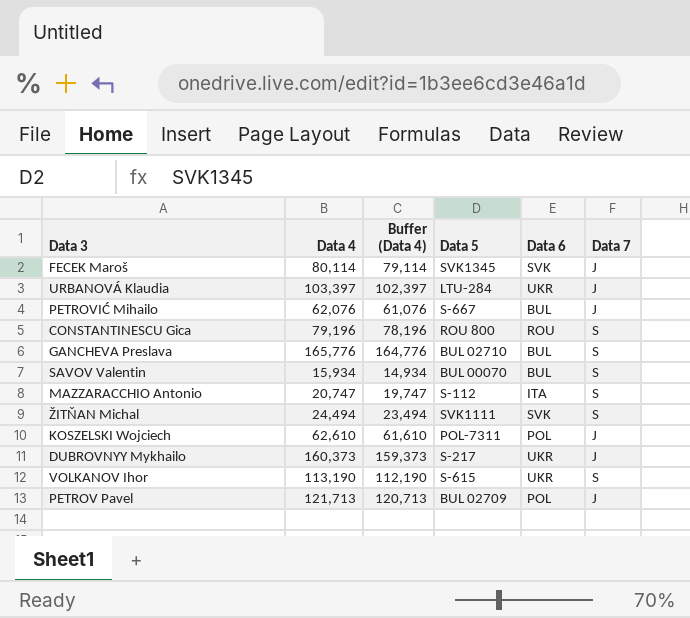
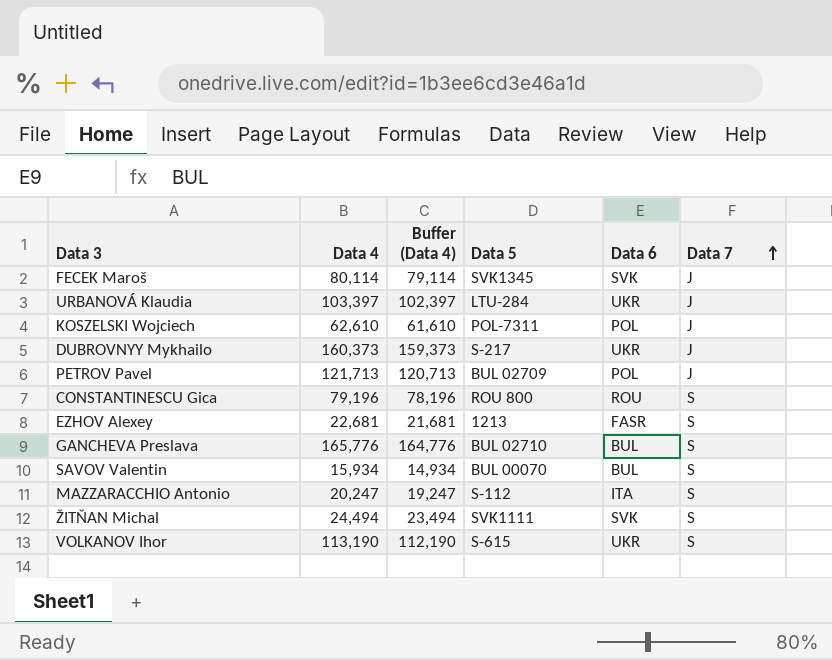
row order: none -> Data 7 ascending
row PETROVIĆ Mihailo: 62,076 | 61,076 | S-667 | BUL | J -> none
row EZHOV Alexey: none -> 22,681 | 21,681 | 1213 | FASR | S
MAZZARACCHIO Antonio | Data 4: 20,747 -> 20,247
MAZZARACCHIO Antonio | Buffer (Data 4): 19,747 -> 19,247

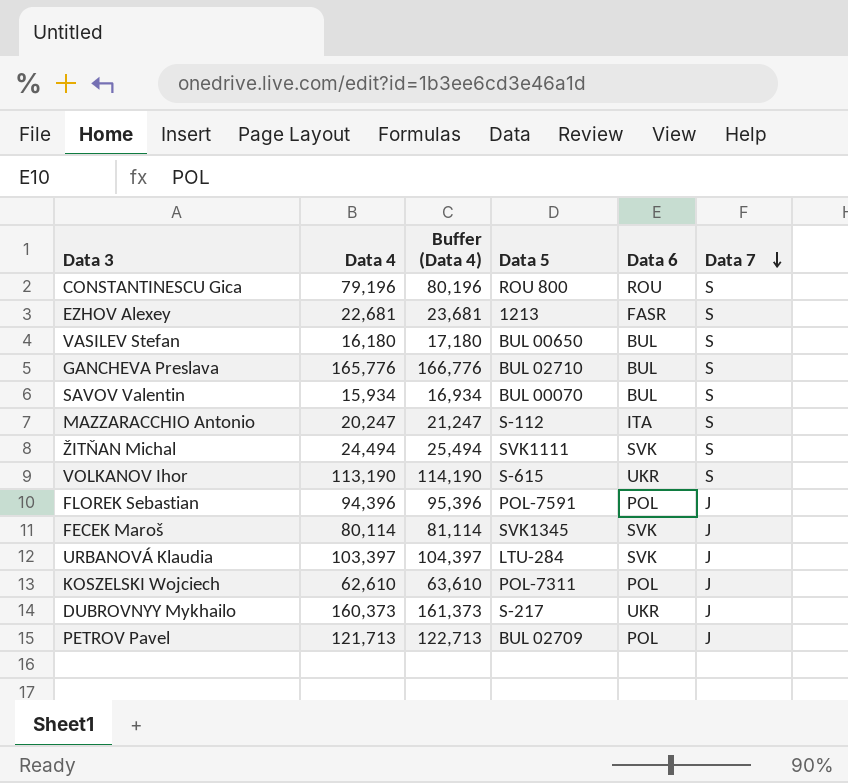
row order: Data 7 ascending -> Data 7 descending
column Buffer (Data 4) | formula: [Data 4] - 1000 -> [Data 4] + 1000
row VASILEV Stefan: none -> 16,180 | 17,180 | BUL 00650 | BUL | S
row FLOREK Sebastian: none -> 94,396 | 95,396 | POL-7591 | POL | J
URBANOVÁ Klaudia | Data 6: UKR -> SVK

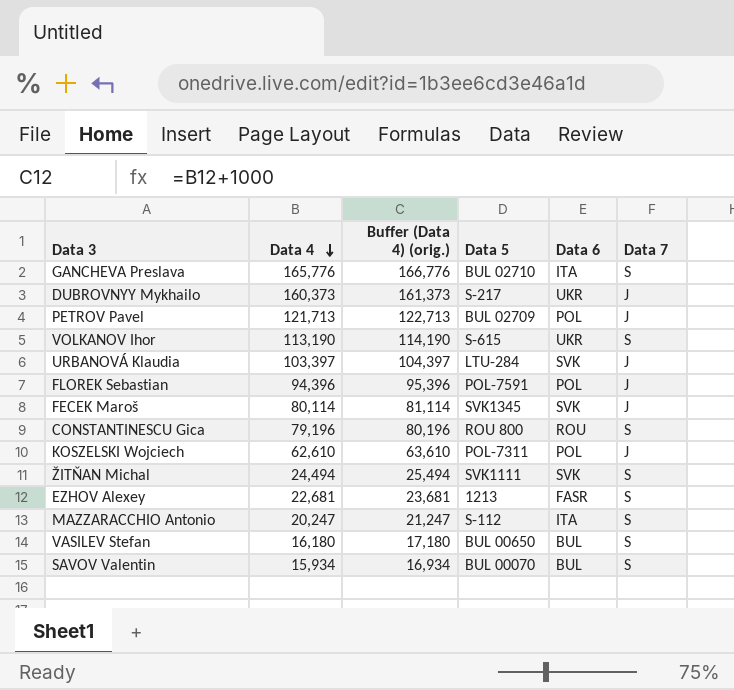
row order: Data 7 descending -> Data 4 descending
column name: Buffer (Data 4) -> Buffer (Data 4) (orig.)
GANCHEVA Preslava | Data 6: BUL -> ITA

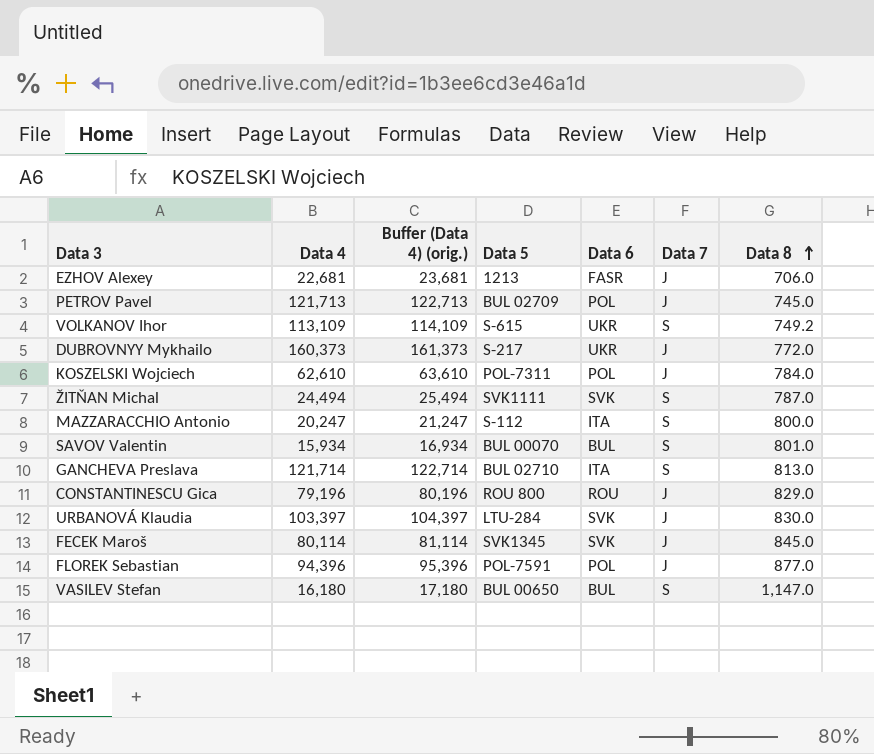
row order: Data 4 descending -> Data 8 ascending
column Data 8 | position: none -> 7
EZHOV Alexey | Data 7: S -> J
VOLKANOV Ihor | Data 4: 113,190 -> 113,109
VOLKANOV Ihor | Buffer (Data 4) (orig.): 114,190 -> 114,109
GANCHEVA Preslava | Data 4: 165,776 -> 121,714
GANCHEVA Preslava | Buffer (Data 4) (orig.): 166,776 -> 122,714
CONSTANTINESCU Gica | Data 7: S -> J

